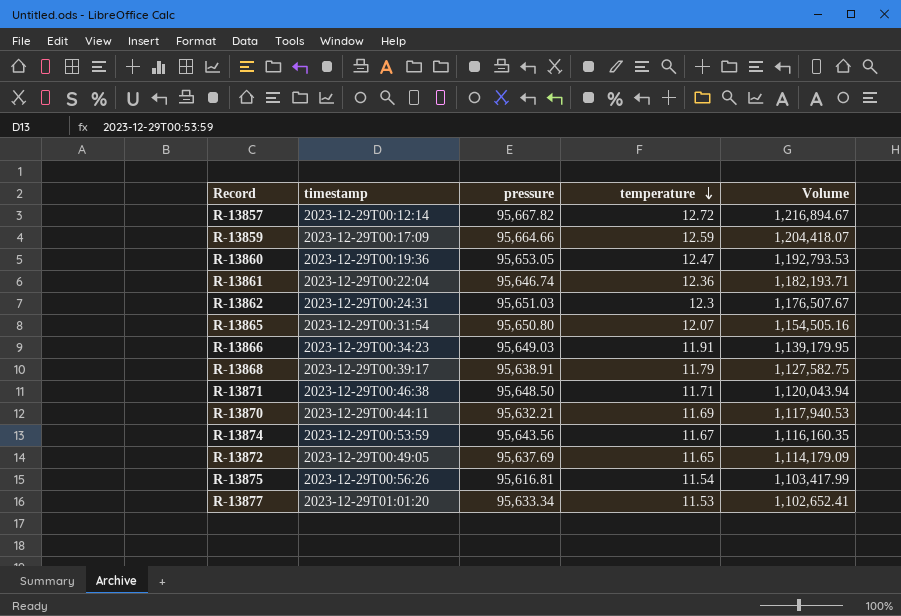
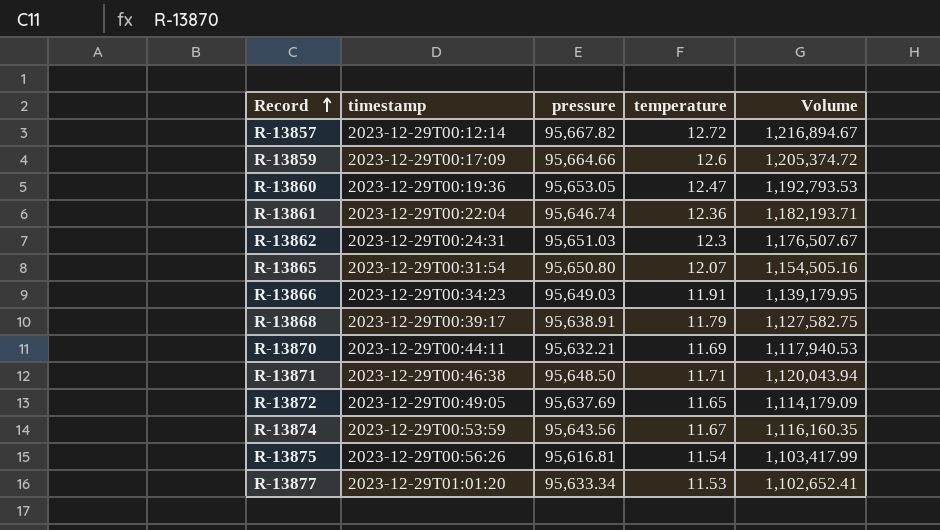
row order: temperature descending -> Record ascending
R-13859 | temperature: 12.59 -> 12.6
R-13859 | Volume: 1,204,418.07 -> 1,205,374.72

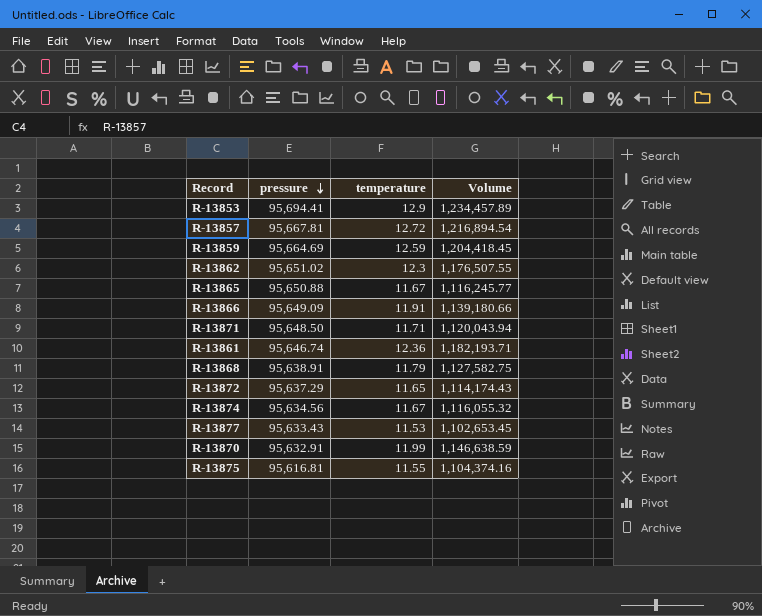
row order: Record ascending -> pressure descending
column timestamp | position: 2 -> none
row R-13860: 2023-12-29T00:19:36 | 95,653.05 | 12.47 | 1,192,793.53 -> none
row R-13853: none -> 95,694.41 | 12.9 | 1,234,457.89
R-13857 | pressure: 95,667.82 -> 95,667.81
R-13857 | Volume: 1,216,894.67 -> 1,216,894.54
R-13859 | pressure: 95,664.66 -> 95,664.69
R-13859 | temperature: 12.6 -> 12.59
R-13859 | Volume: 1,205,374.72 -> 1,204,418.45
R-13862 | pressure: 95,651.03 -> 95,651.02
R-13862 | Volume: 1,176,507.67 -> 1,176,507.55
R-13865 | pressure: 95,650.80 -> 95,650.88
R-13865 | temperature: 12.07 -> 11.67
R-13865 | Volume: 1,154,505.16 -> 1,116,245.77
R-13866 | pressure: 95,649.03 -> 95,649.09
R-13866 | Volume: 1,139,179.95 -> 1,139,180.66
R-13872 | pressure: 95,637.69 -> 95,637.29
R-13872 | Volume: 1,114,179.09 -> 1,114,174.43
R-13874 | pressure: 95,643.56 -> 95,634.56
R-13874 | Volume: 1,116,160.35 -> 1,116,055.32
R-13877 | pressure: 95,633.34 -> 95,633.43
R-13877 | Volume: 1,102,652.41 -> 1,102,653.45
R-13870 | pressure: 95,632.21 -> 95,632.91
R-13870 | temperature: 11.69 -> 11.99
R-13870 | Volume: 1,117,940.53 -> 1,146,638.59
R-13875 | temperature: 11.54 -> 11.55
R-13875 | Volume: 1,103,417.99 -> 1,104,374.16

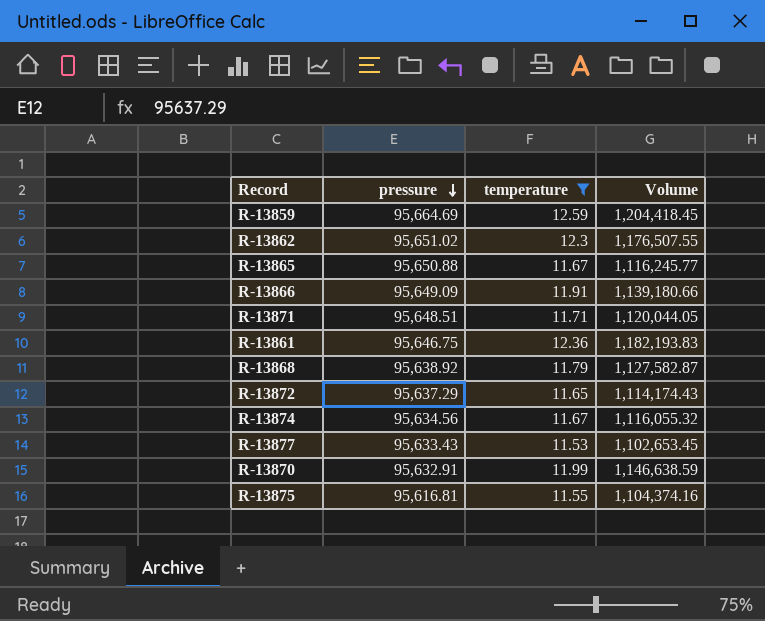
filter: none -> temperature <= 12.59
R-13871 | pressure: 95,648.50 -> 95,648.51
R-13871 | Volume: 1,120,043.94 -> 1,120,044.05
R-13861 | pressure: 95,646.74 -> 95,646.75
R-13861 | Volume: 1,182,193.71 -> 1,182,193.83
R-13868 | pressure: 95,638.91 -> 95,638.92
R-13868 | Volume: 1,127,582.75 -> 1,127,582.87

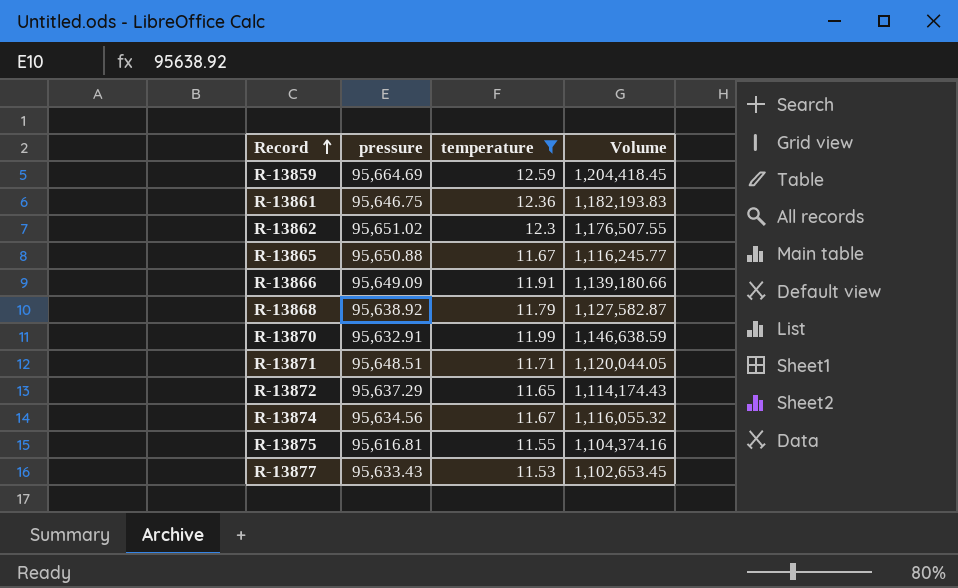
row order: pressure descending -> Record ascending

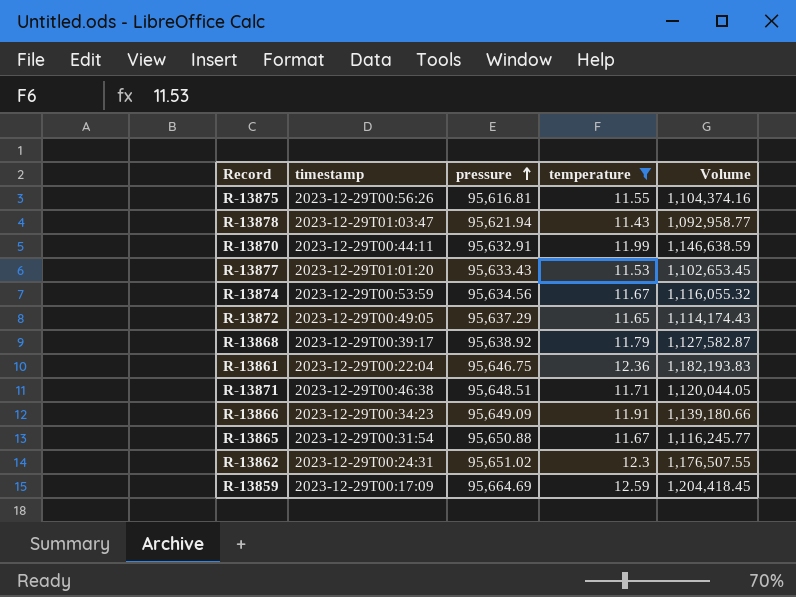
row order: Record ascending -> pressure ascending
column timestamp | position: none -> 2
row R-13878: none -> 2023-12-29T01:03:47 | 95,621.94 | 11.43 | 1,092,958.77

